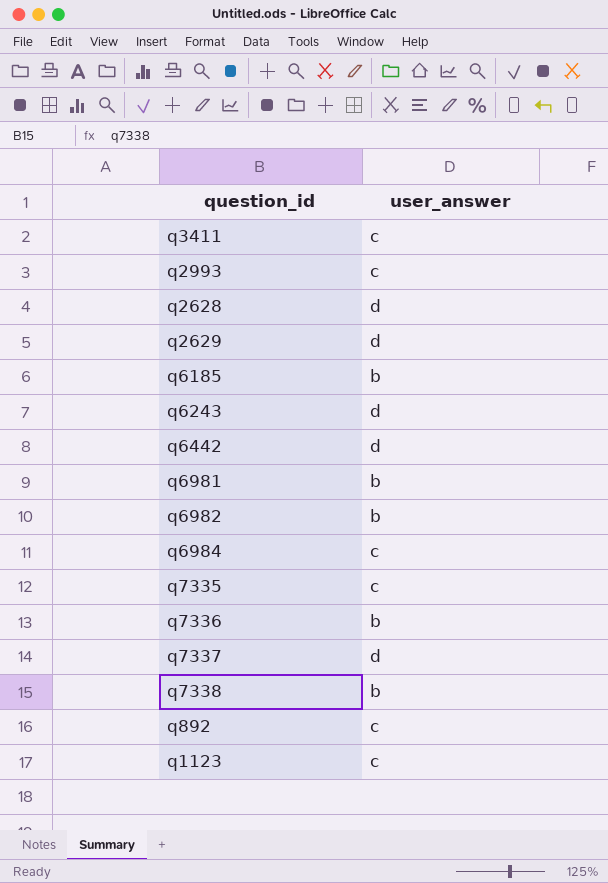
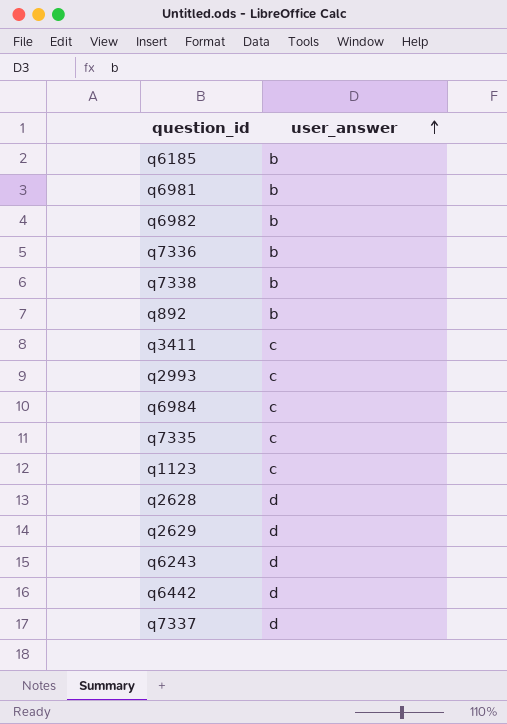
row order: none -> user_answer ascending
q892 | user_answer: c -> b

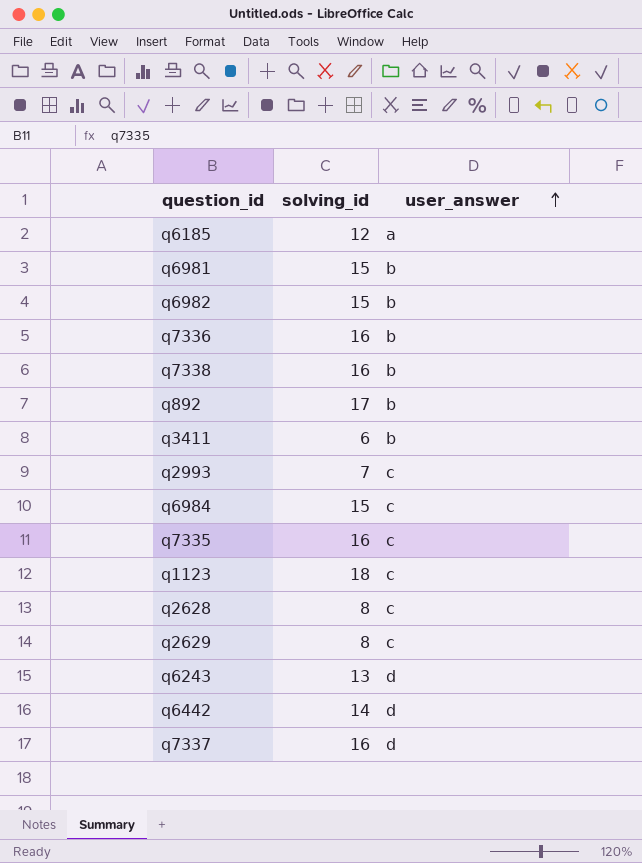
column solving_id | position: none -> 2
q6185 | user_answer: b -> a
q3411 | user_answer: c -> b
q2628 | user_answer: d -> c
q2629 | user_answer: d -> c

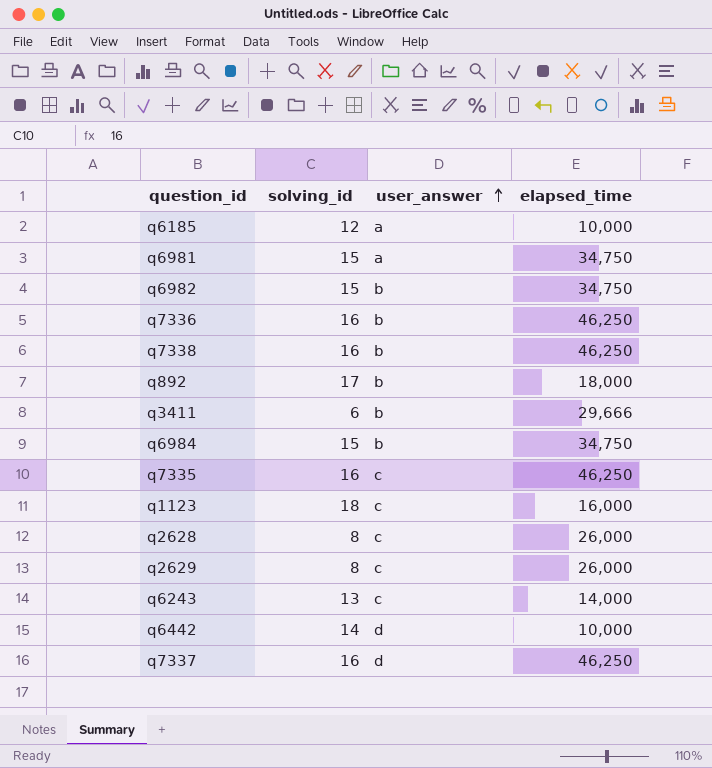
column elapsed_time | position: none -> 4
row q2993: 7 | c -> none
q6981 | user_answer: b -> a
q6984 | user_answer: c -> b
q6243 | user_answer: d -> c

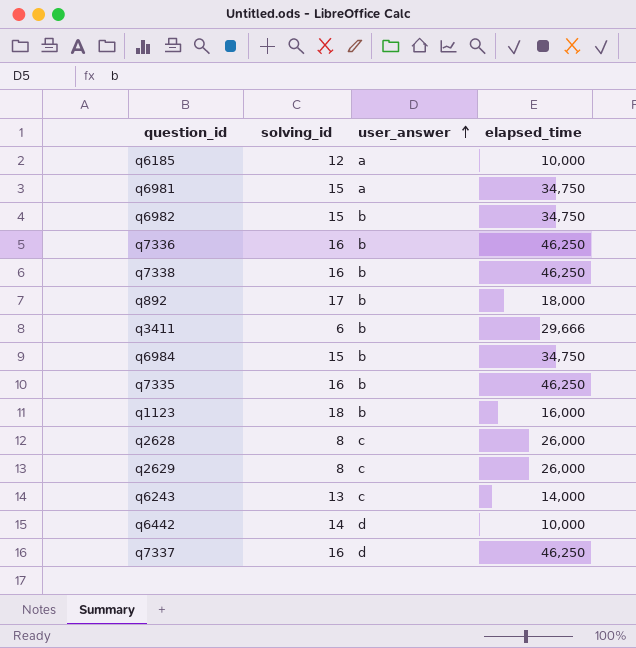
q7335 | user_answer: c -> b
q1123 | user_answer: c -> b

